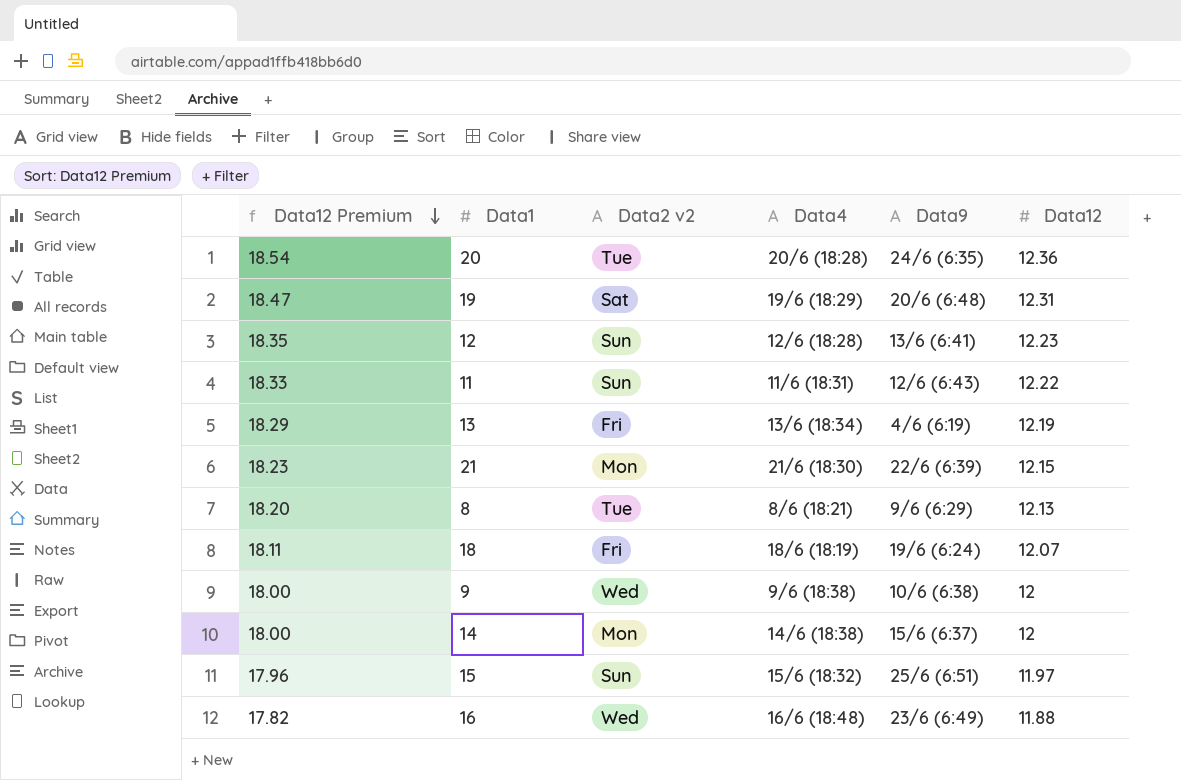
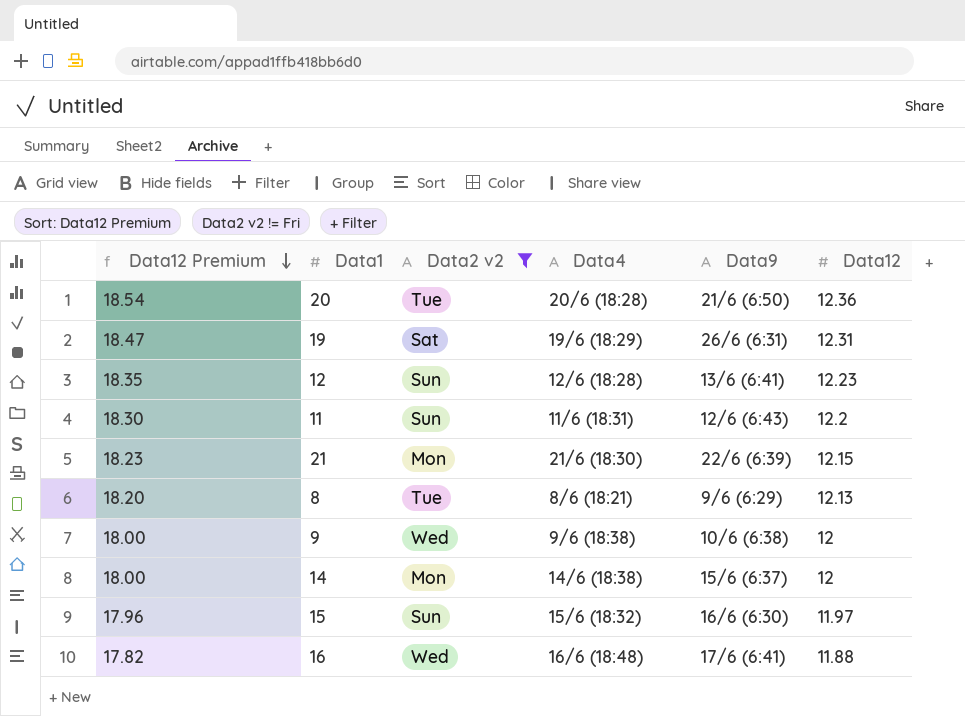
filter: none -> Data2 v2 != Fri
20 | Data9: 24/6 (6:35) -> 21/6 (6:50)
19 | Data9: 20/6 (6:48) -> 26/6 (6:31)
11 | Data12 Premium: 18.33 -> 18.30
11 | Data12: 12.22 -> 12.2
15 | Data9: 25/6 (6:51) -> 16/6 (6:30)
16 | Data9: 23/6 (6:49) -> 17/6 (6:41)

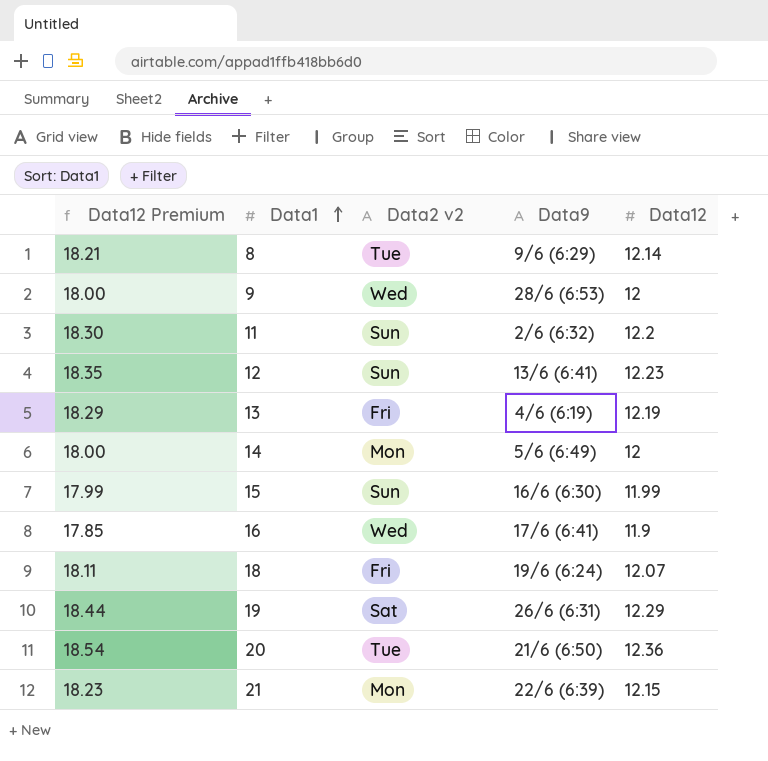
filter: Data2 v2 != Fri -> none
row order: Data12 Premium descending -> Data1 ascending
column Data4 | position: 4 -> none
8 | Data12 Premium: 18.20 -> 18.21
8 | Data12: 12.13 -> 12.14
9 | Data9: 10/6 (6:38) -> 28/6 (6:53)
11 | Data9: 12/6 (6:43) -> 2/6 (6:32)
14 | Data9: 15/6 (6:37) -> 5/6 (6:49)
15 | Data12 Premium: 17.96 -> 17.99
15 | Data12: 11.97 -> 11.99
16 | Data12 Premium: 17.82 -> 17.85
16 | Data12: 11.88 -> 11.9
19 | Data12 Premium: 18.47 -> 18.44
19 | Data12: 12.31 -> 12.29

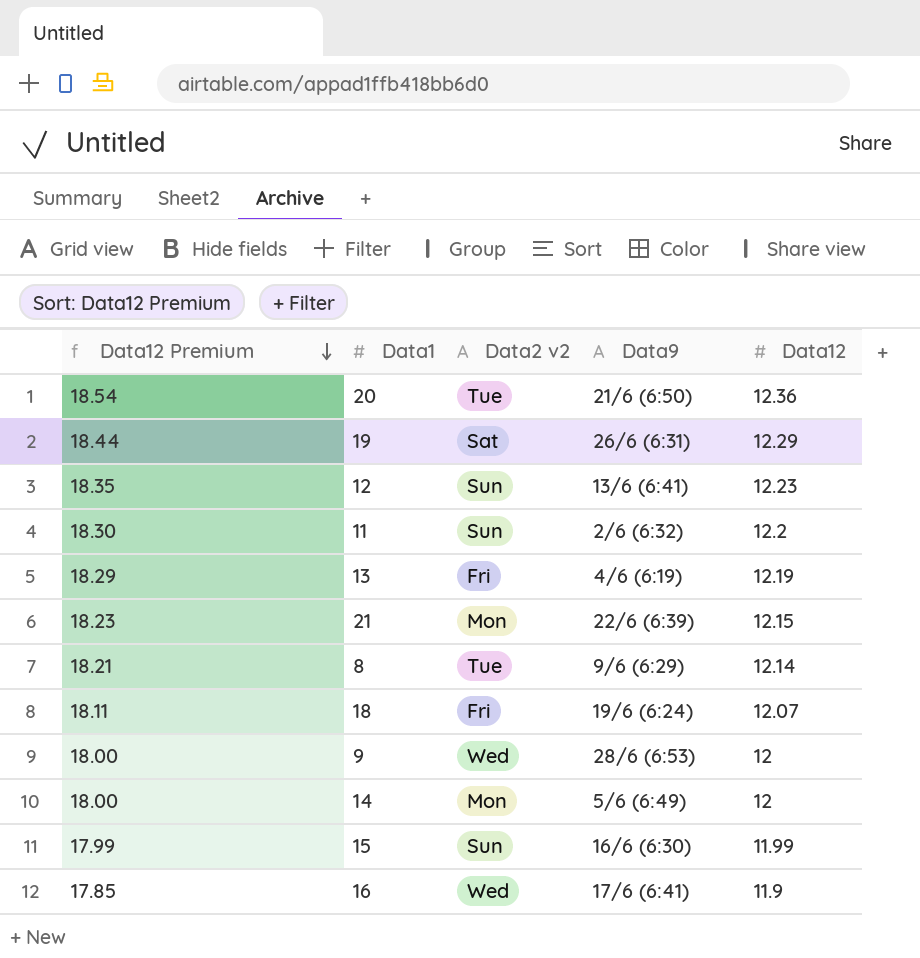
row order: Data1 ascending -> Data12 Premium descending

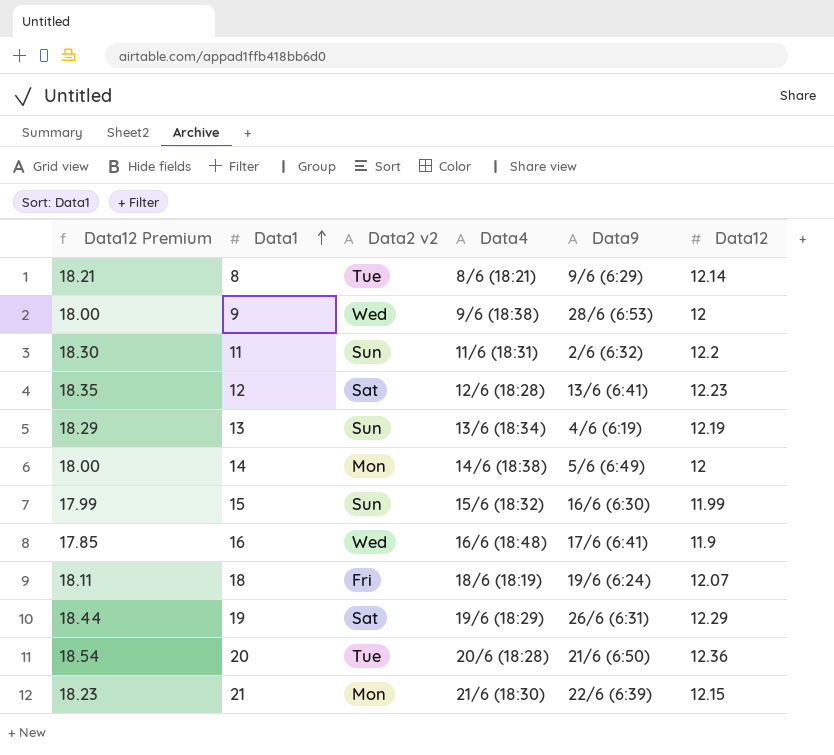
row order: Data12 Premium descending -> Data1 ascending
column Data4 | position: none -> 4
12 | Data2 v2: Sun -> Sat
13 | Data2 v2: Fri -> Sun

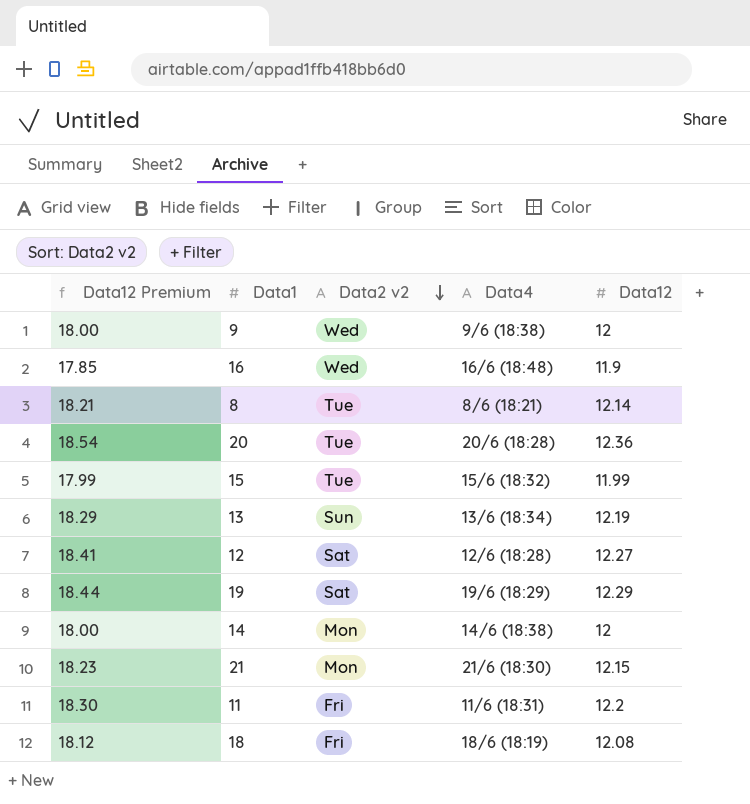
row order: Data1 ascending -> Data2 v2 descending
column Data9 | position: 5 -> none
15 | Data2 v2: Sun -> Tue
12 | Data12 Premium: 18.35 -> 18.41
12 | Data12: 12.23 -> 12.27
11 | Data2 v2: Sun -> Fri
18 | Data12 Premium: 18.11 -> 18.12
18 | Data12: 12.07 -> 12.08

